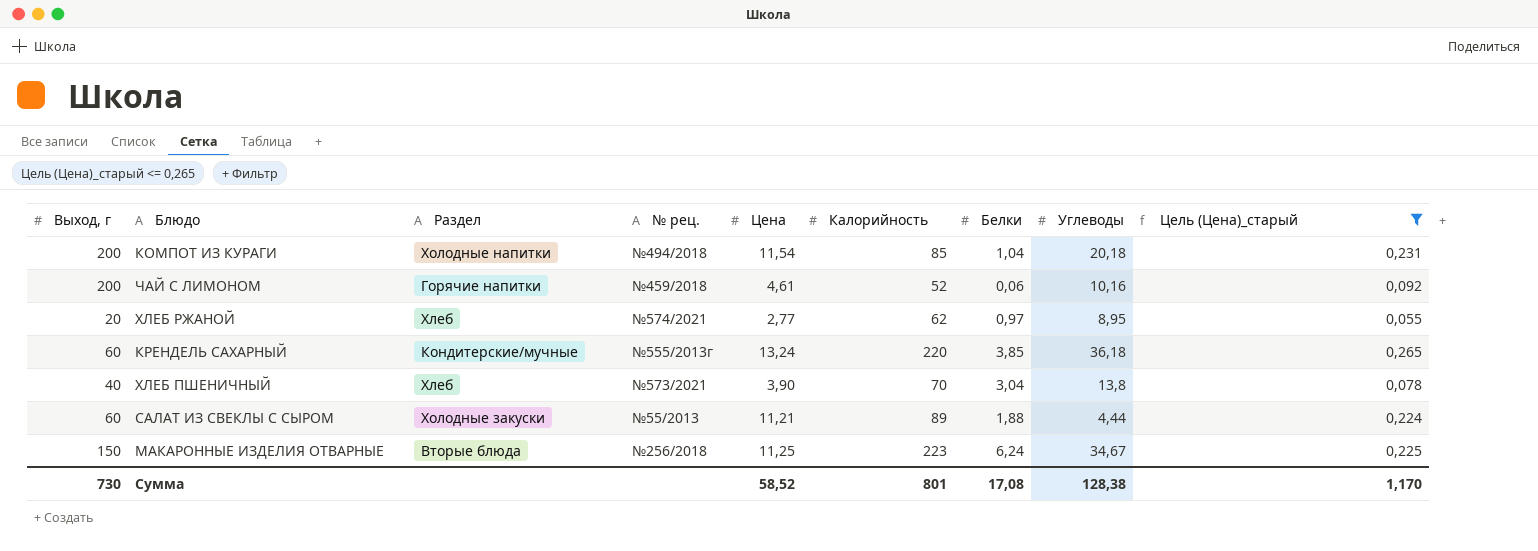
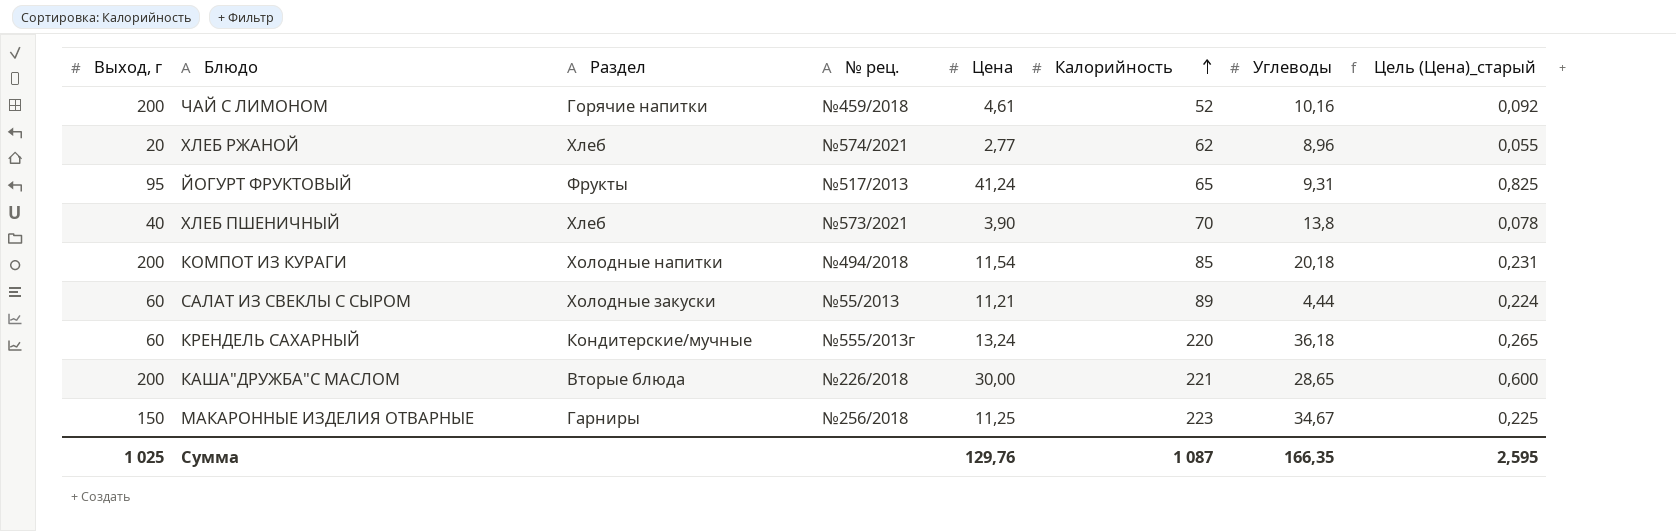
filter: Цель (Цена)_старый <= 0,265 -> none
row order: none -> Калорийность ascending
column Белки | position: 7 -> none
ХЛЕБ РЖАНОЙ | Углеводы: 8,95 -> 8,96
МАКАРОННЫЕ ИЗДЕЛИЯ ОТВАРНЫЕ | Раздел: Вторые блюда -> Гарниры
Сумма | Выход, г: 730 -> 1 025
Сумма | Цена: 58,52 -> 129,76
Сумма | Калорийность: 801 -> 1 087
Сумма | Углеводы: 128,38 -> 166,35
Сумма | Цель (Цена)_старый: 1,170 -> 2,595

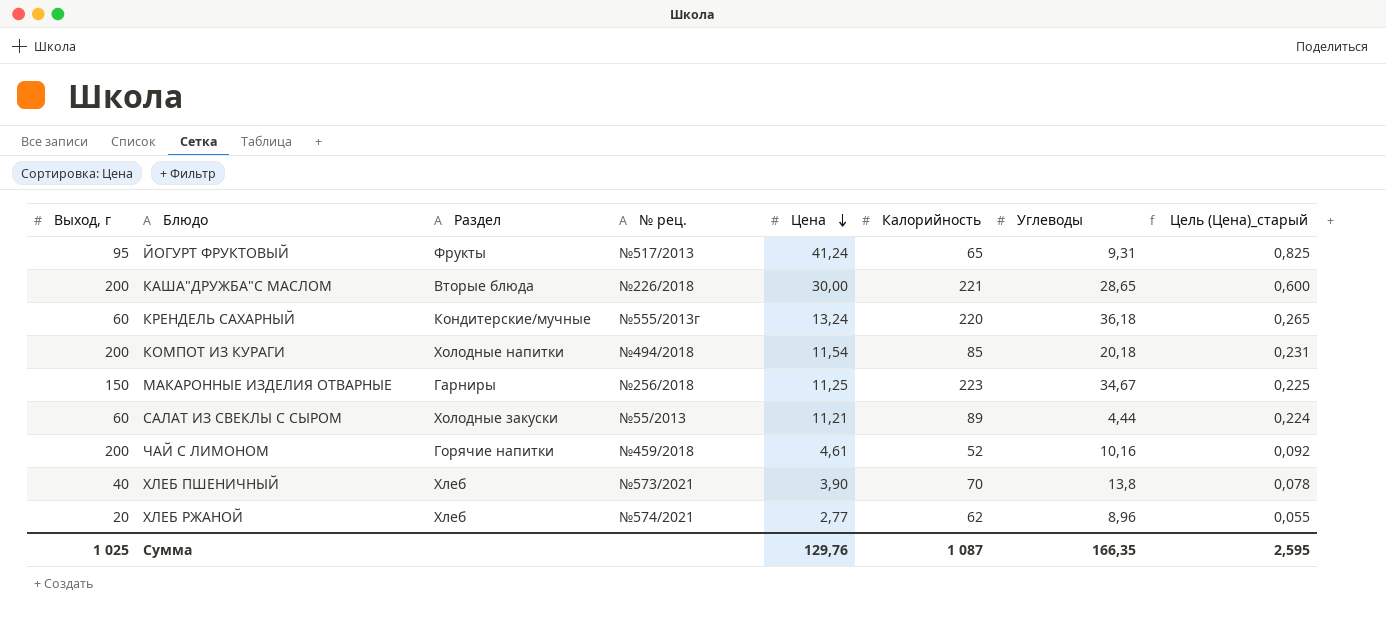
row order: Калорийность ascending -> Цена descending

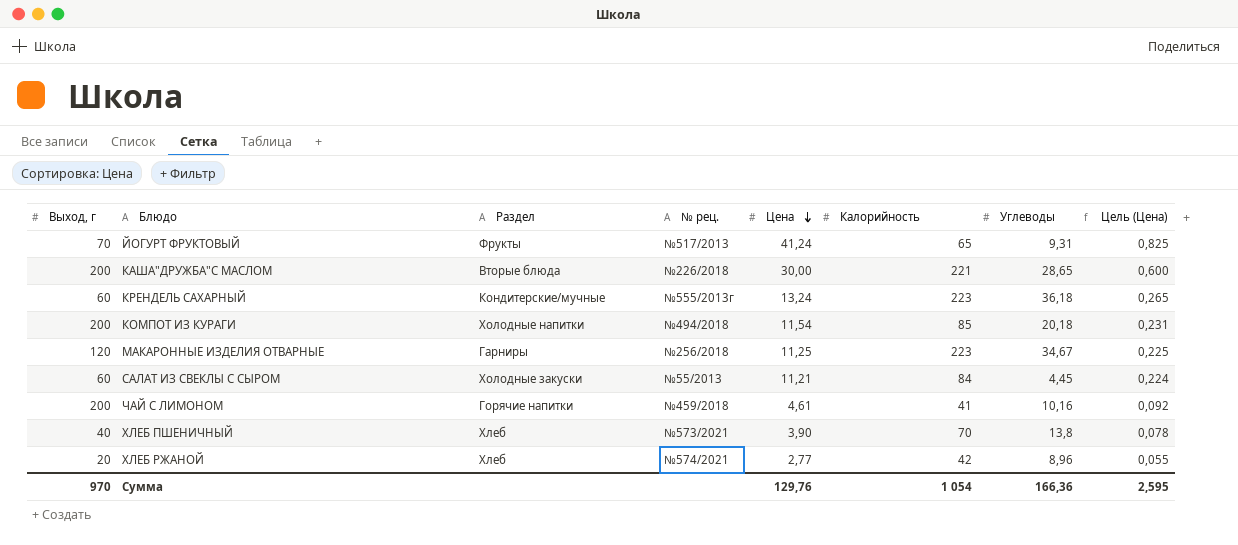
column name: Цель (Цена)_старый -> Цель (Цена)
ЙОГУРТ ФРУКТОВЫЙ | Выход, г: 95 -> 70
КРЕНДЕЛЬ САХАРНЫЙ | Калорийность: 220 -> 223
МАКАРОННЫЕ ИЗДЕЛИЯ ОТВАРНЫЕ | Выход, г: 150 -> 120
САЛАТ ИЗ СВЕКЛЫ С СЫРОМ | Калорийность: 89 -> 84
САЛАТ ИЗ СВЕКЛЫ С СЫРОМ | Углеводы: 4,44 -> 4,45
ЧАЙ С ЛИМОНОМ | Калорийность: 52 -> 41
ХЛЕБ РЖАНОЙ | Калорийность: 62 -> 42
Сумма | Выход, г: 1 025 -> 970
Сумма | Калорийность: 1 087 -> 1 054
Сумма | Углеводы: 166,35 -> 166,36

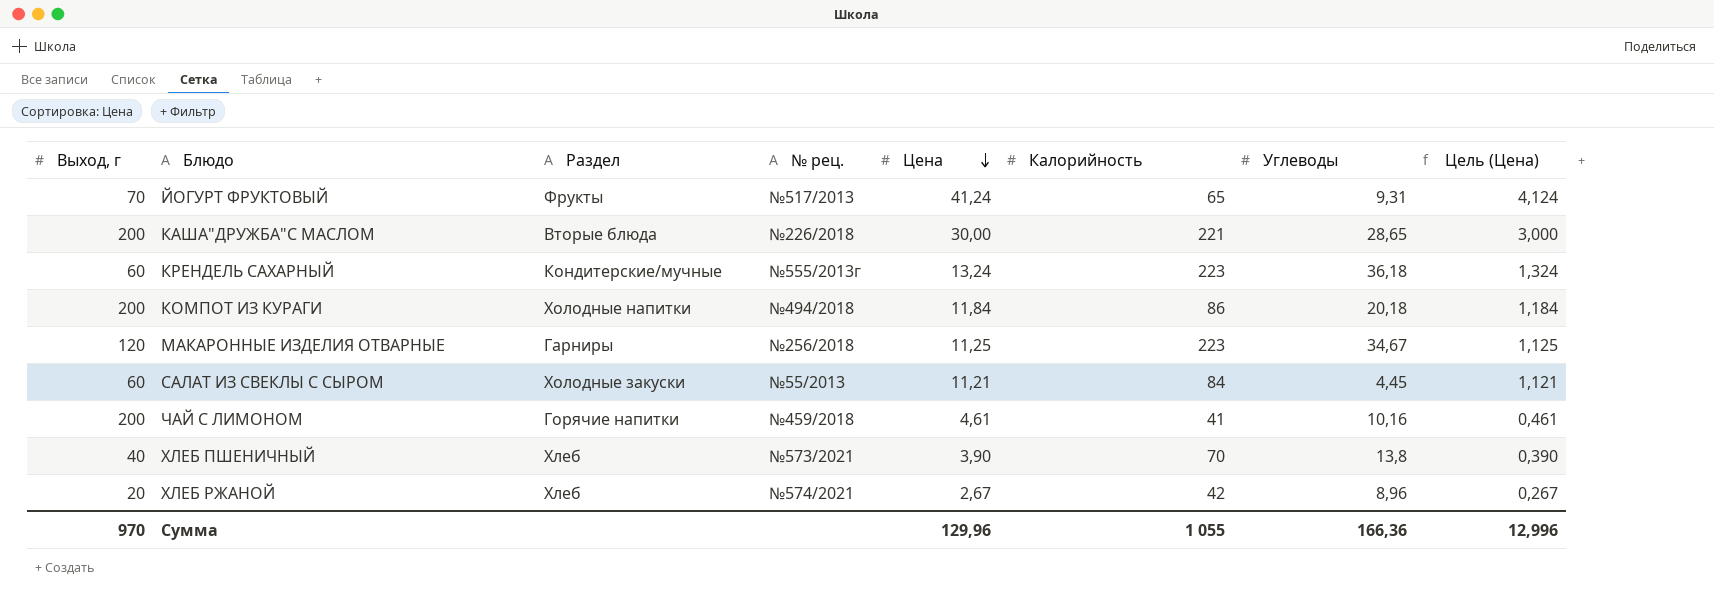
column Цель (Цена) | formula: [Цена] * 0,02 -> [Цена] * 0,1
КОМПОТ ИЗ КУРАГИ | Цена: 11,54 -> 11,84
КОМПОТ ИЗ КУРАГИ | Калорийность: 85 -> 86
ХЛЕБ РЖАНОЙ | Цена: 2,77 -> 2,67
Сумма | Цена: 129,76 -> 129,96
Сумма | Калорийность: 1 054 -> 1 055
Сумма | Цель (Цена): 2,595 -> 12,996

